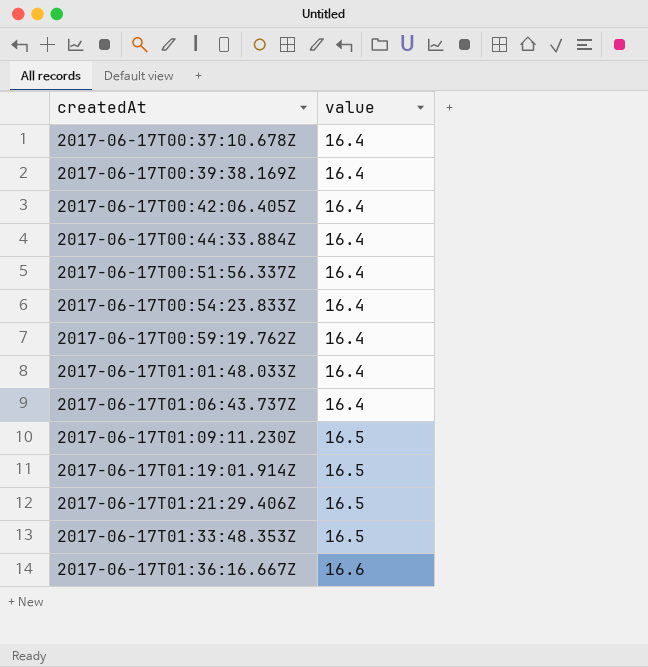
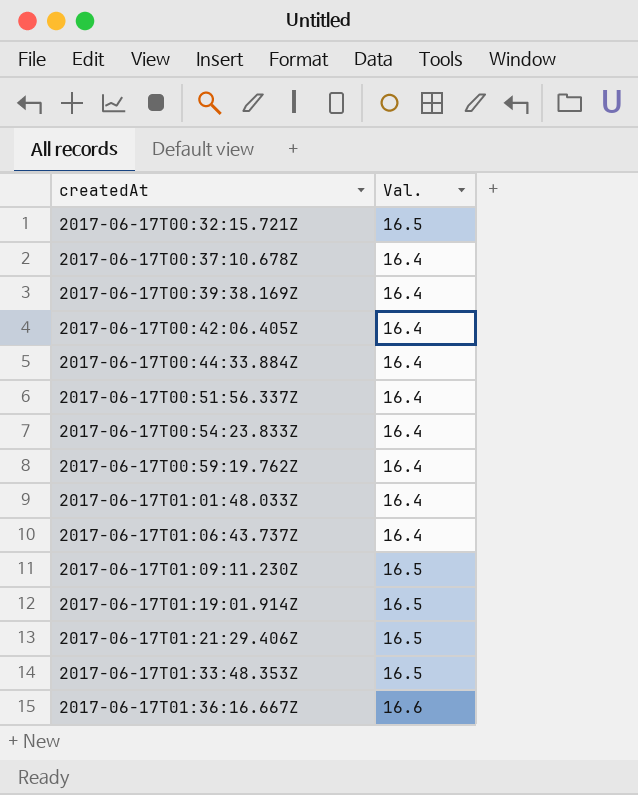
column name: value -> Val.
row 2017-06-17T00:32:15.721Z: none -> 16.5

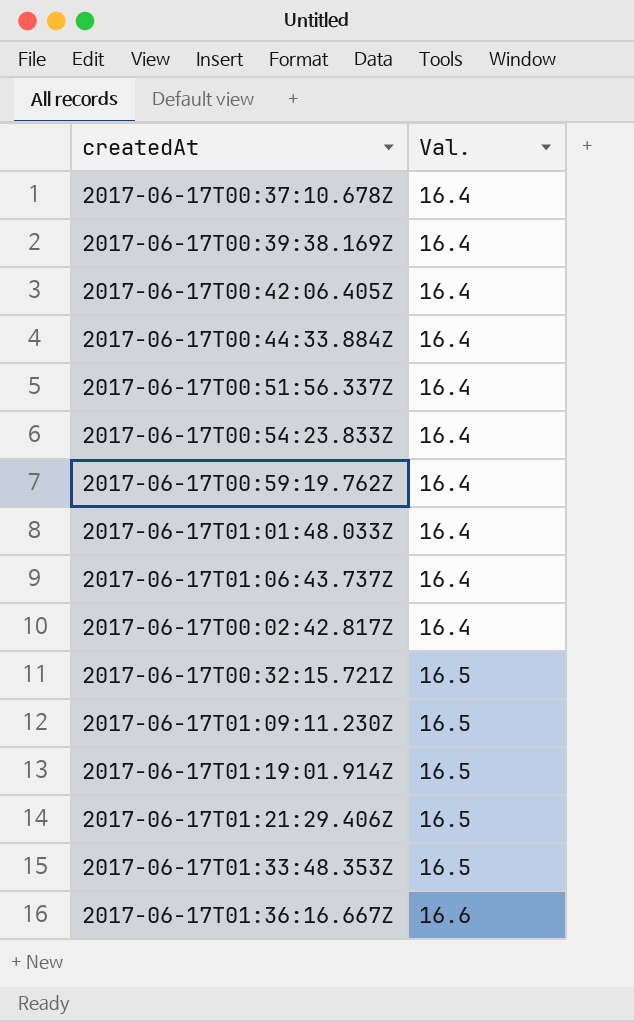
row order: createdAt ascending -> Val. ascending
row 2017-06-17T00:02:42.817Z: none -> 16.4

